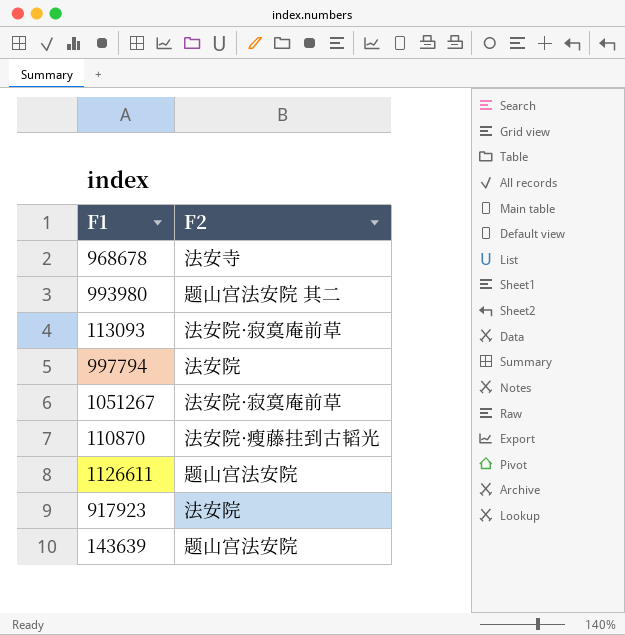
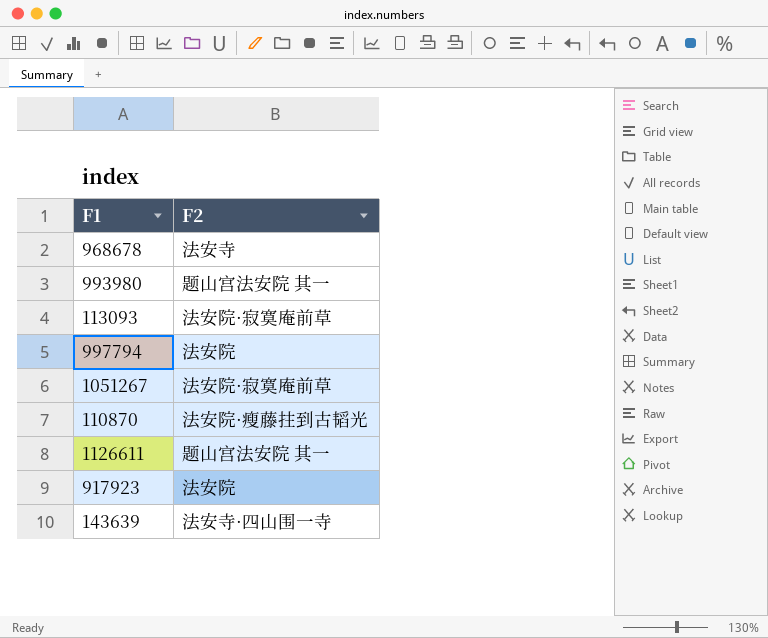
993980 | F2: 题山宫法安院 其二 -> 题山宫法安院 其一
1126611 | F2: 题山宫法安院 -> 题山宫法安院 其一
143639 | F2: 题山宫法安院 -> 法安寺·四山围一寺

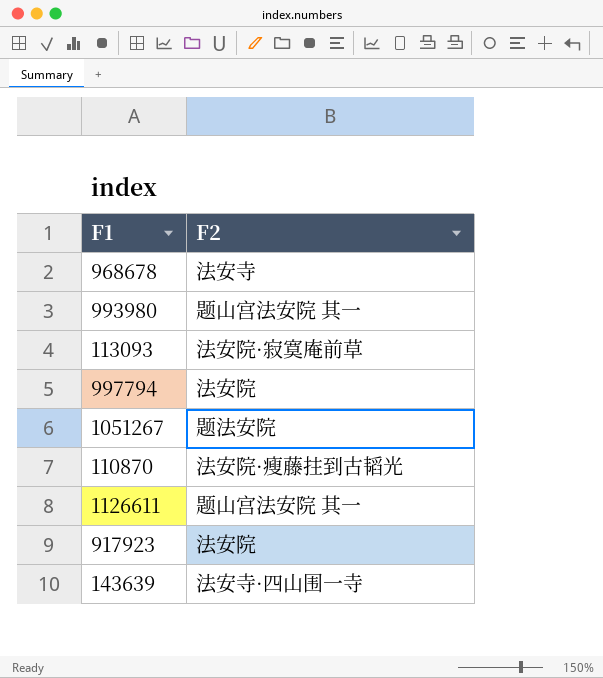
1051267 | F2: 法安院·寂寞庵前草 -> 题法安院

